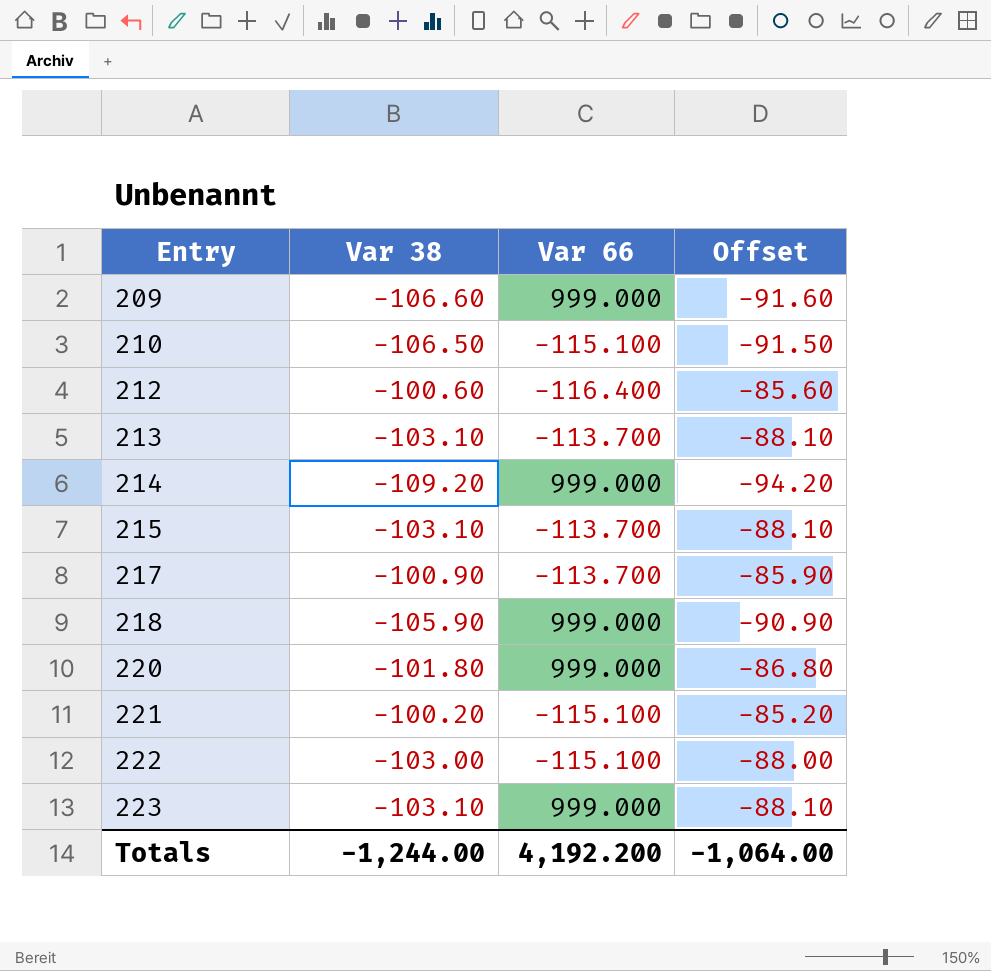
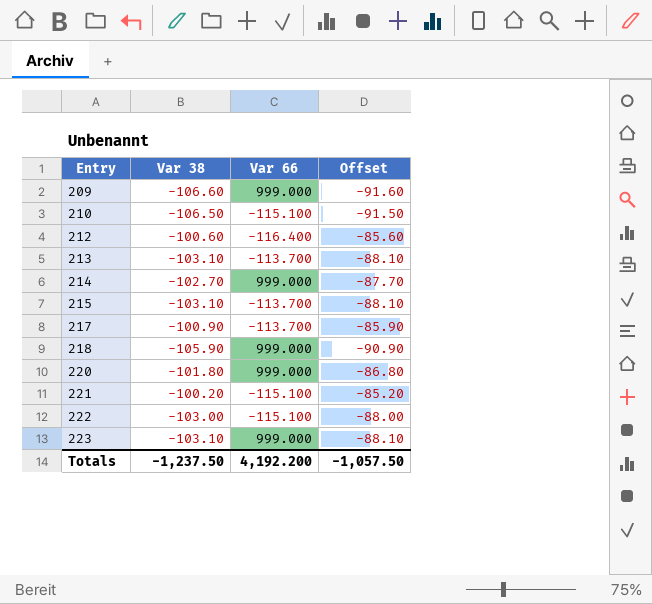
214 | Var 38: -109.20 -> -102.70
214 | Offset: -94.20 -> -87.70
Totals | Var 38: -1,244.00 -> -1,237.50
Totals | Offset: -1,064.00 -> -1,057.50

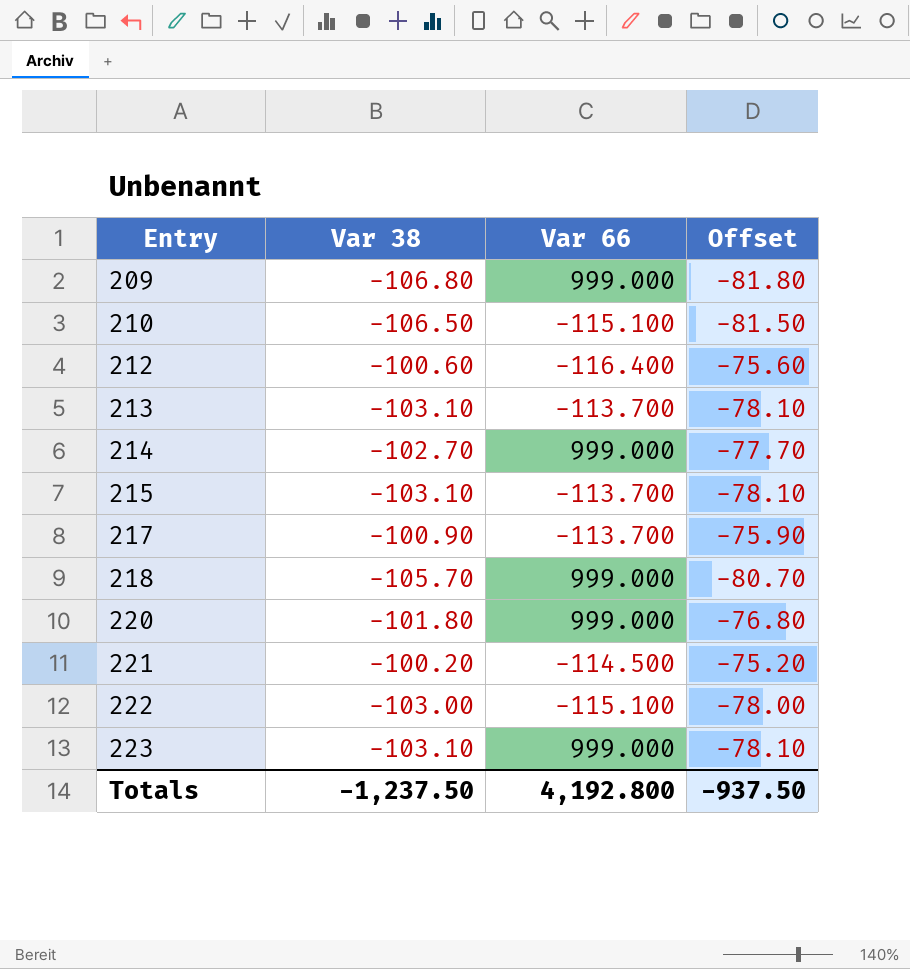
column Offset | formula: [Var 38] + 15 -> [Var 38] + 25
209 | Var 38: -106.60 -> -106.80
218 | Var 38: -105.90 -> -105.70
221 | Var 66: -115.100 -> -114.500
Totals | Var 66: 4,192.200 -> 4,192.800
Totals | Offset: -1,057.50 -> -937.50

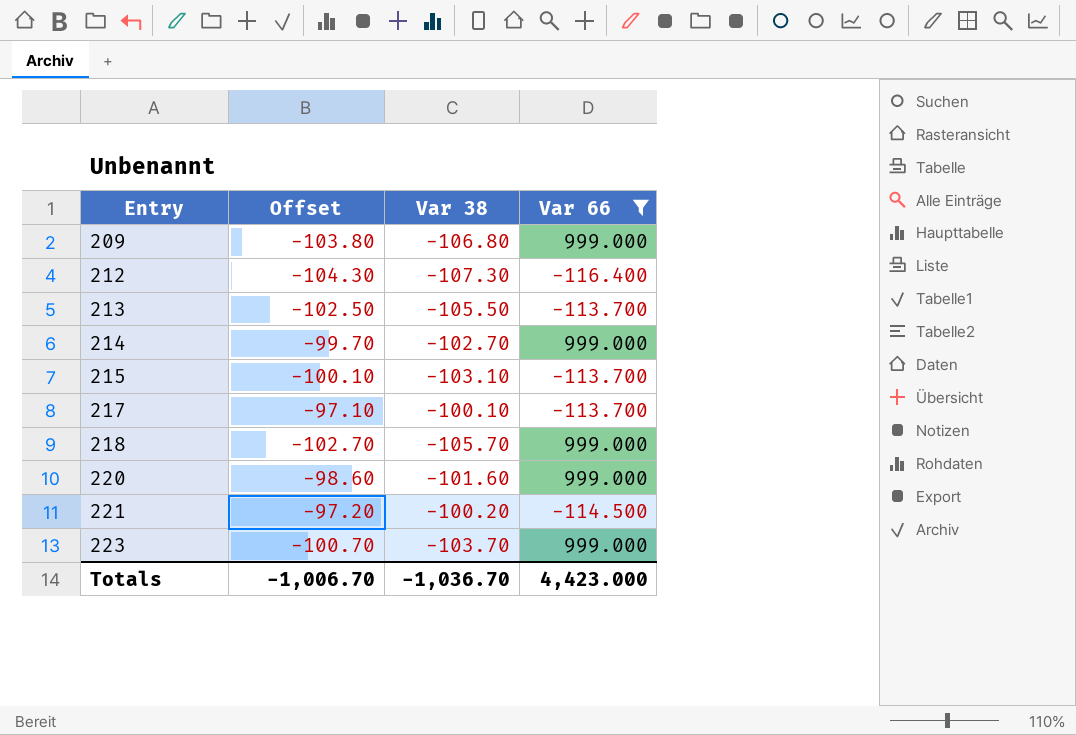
filter: none -> Var 66 != -115.100
column Offset | formula: [Var 38] + 25 -> [Var 38] + 3
column Offset | position: 4 -> 2
212 | Var 38: -100.60 -> -107.30
213 | Var 38: -103.10 -> -105.50
217 | Var 38: -100.90 -> -100.10
220 | Var 38: -101.80 -> -101.60
223 | Var 38: -103.10 -> -103.70
Totals | Offset: -937.50 -> -1,006.70
Totals | Var 38: -1,237.50 -> -1,036.70
Totals | Var 66: 4,192.800 -> 4,423.000

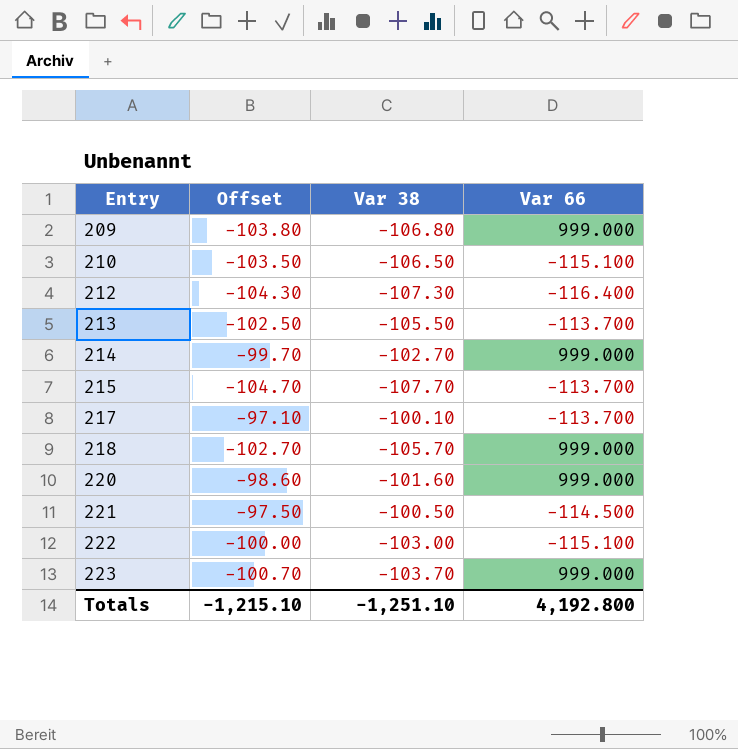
filter: Var 66 != -115.100 -> none
215 | Offset: -100.10 -> -104.70
215 | Var 38: -103.10 -> -107.70
221 | Offset: -97.20 -> -97.50
221 | Var 38: -100.20 -> -100.50
Totals | Offset: -1,006.70 -> -1,215.10
Totals | Var 38: -1,036.70 -> -1,251.10
Totals | Var 66: 4,423.000 -> 4,192.800

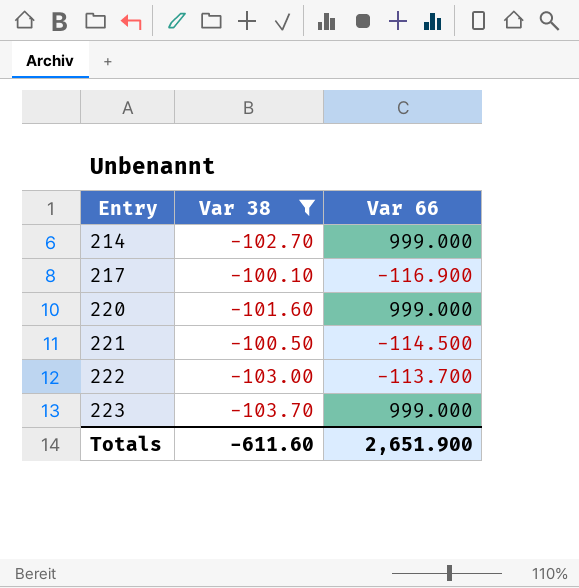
filter: none -> Var 38 >= -103.70
column Offset | formula: [Var 38] + 3 -> none
217 | Var 66: -113.700 -> -116.900
222 | Var 66: -115.100 -> -113.700
Totals | Var 38: -1,251.10 -> -611.60
Totals | Var 66: 4,192.800 -> 2,651.900

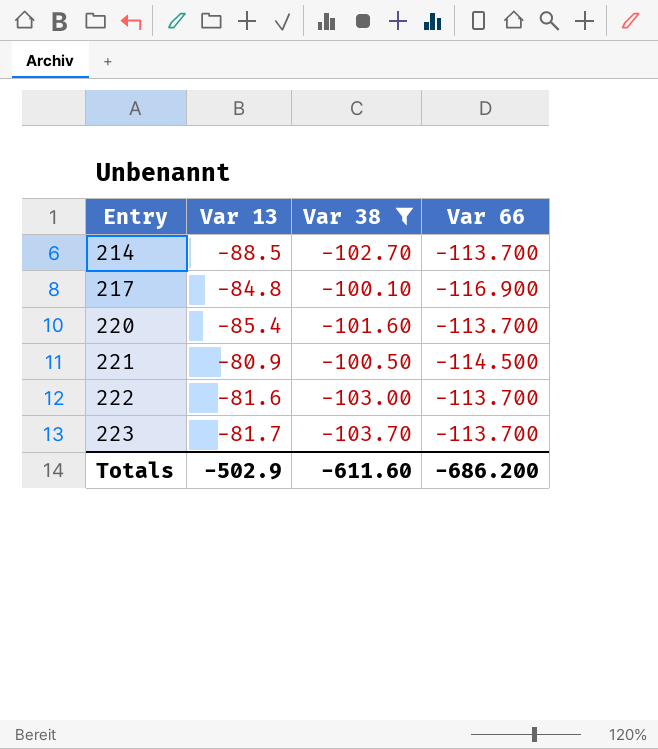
column Var 13 | position: none -> 2
214 | Var 66: 999.000 -> -113.700
220 | Var 66: 999.000 -> -113.700
223 | Var 66: 999.000 -> -113.700
Totals | Var 66: 2,651.900 -> -686.200

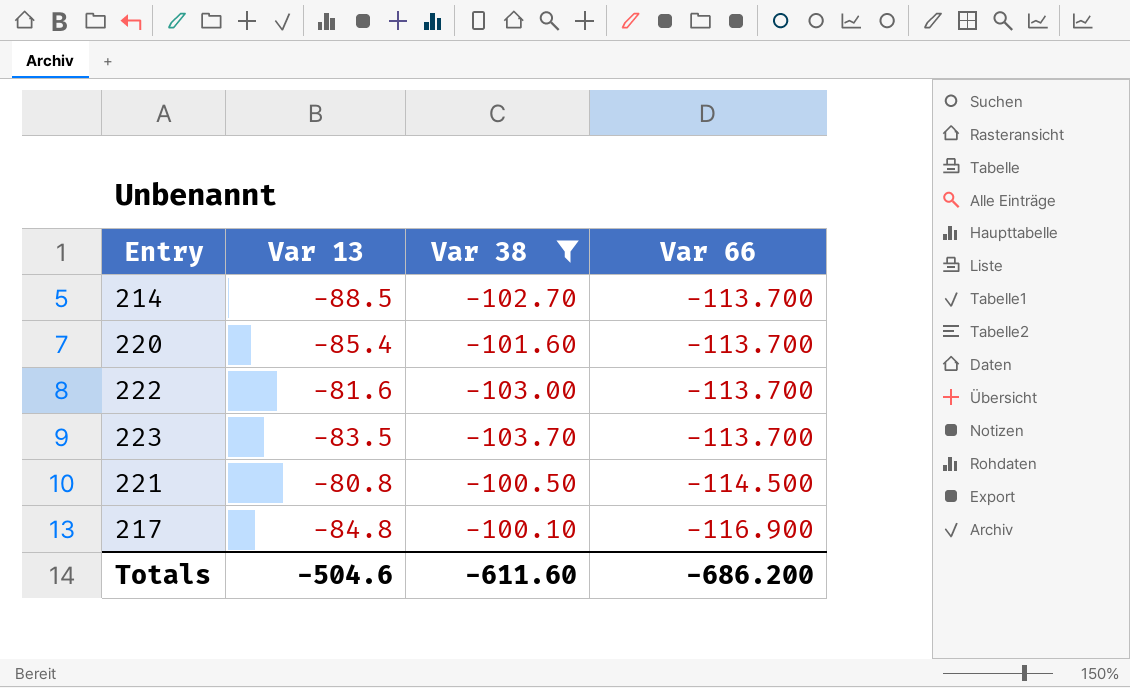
row order: Entry ascending -> Var 66 descending
223 | Var 13: -81.7 -> -83.5
221 | Var 13: -80.9 -> -80.8
Totals | Var 13: -502.9 -> -504.6

